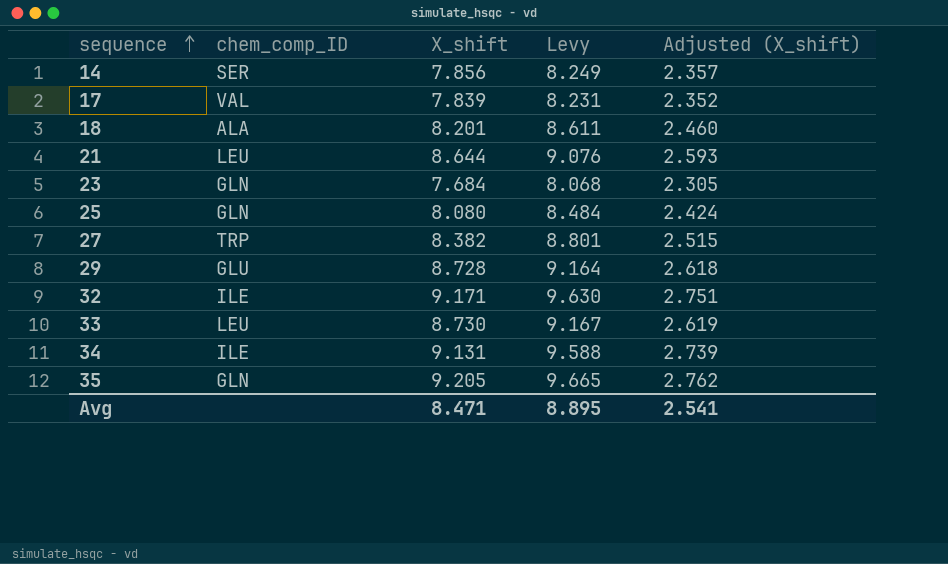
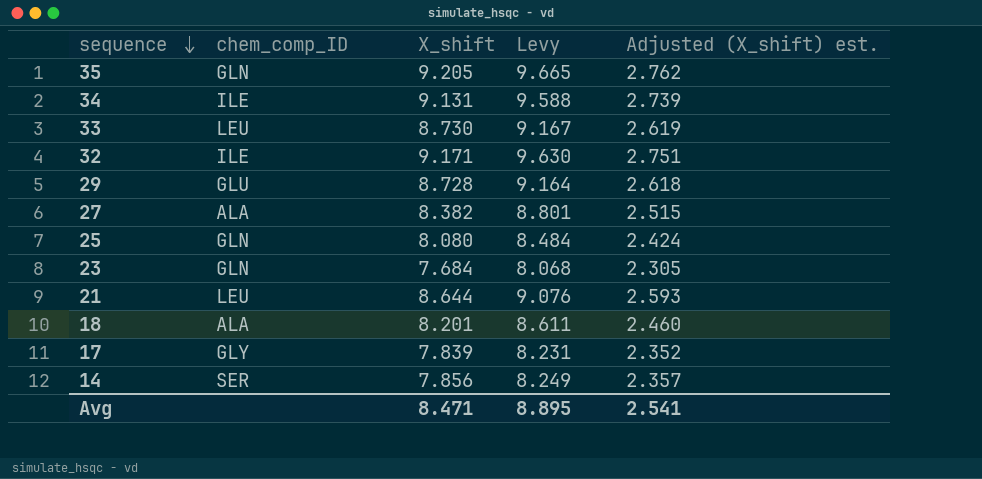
row order: sequence ascending -> sequence descending
column name: Adjusted (X_shift) -> Adjusted (X_shift) est.
27 | chem_comp_ID: TRP -> ALA
17 | chem_comp_ID: VAL -> GLY

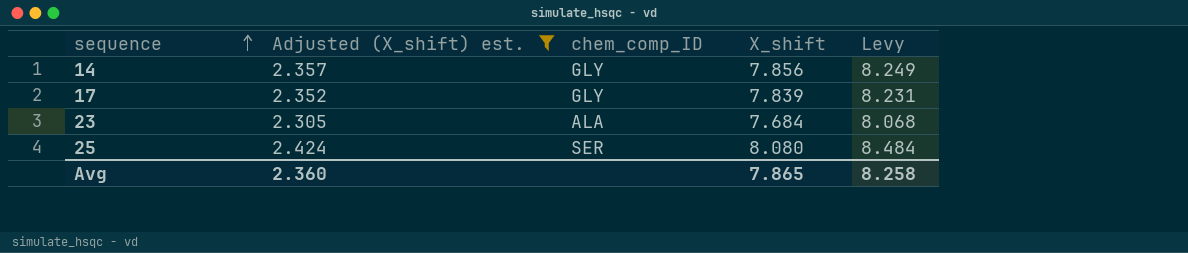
filter: none -> Adjusted (X_shift) est. <= 2.424
row order: sequence descending -> sequence ascending
column Adjusted (X_shift) est. | position: 5 -> 2
14 | chem_comp_ID: SER -> GLY
23 | chem_comp_ID: GLN -> ALA
25 | chem_comp_ID: GLN -> SER
Avg | Adjusted (X_shift) est.: 2.541 -> 2.360
Avg | X_shift: 8.471 -> 7.865
Avg | Levy: 8.895 -> 8.258

